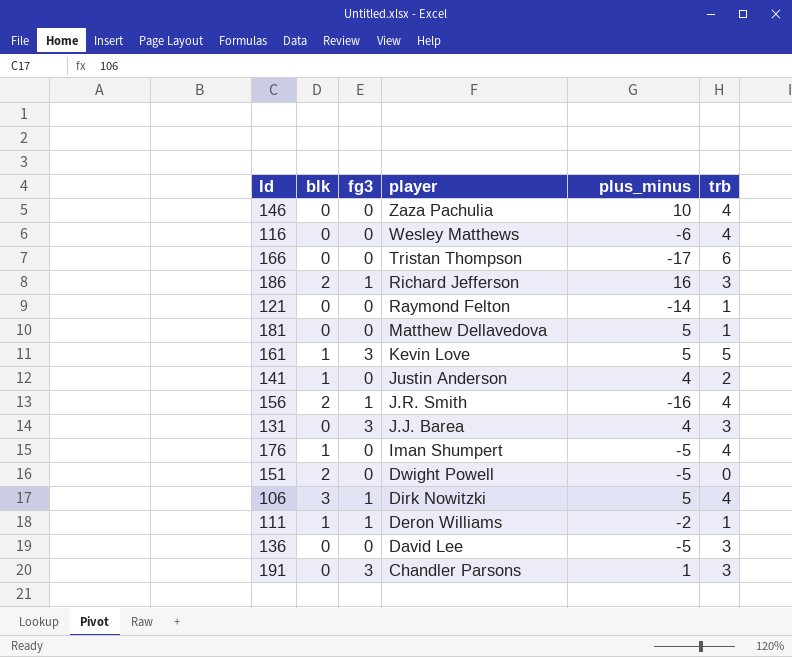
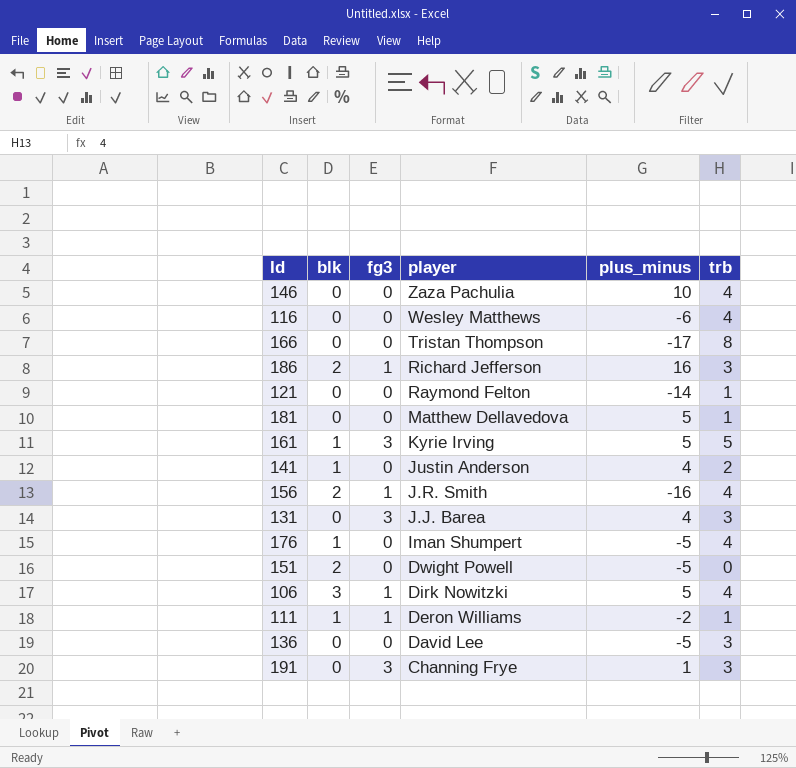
166 | trb: 6 -> 8
161 | player: Kevin Love -> Kyrie Irving
191 | player: Chandler Parsons -> Channing Frye

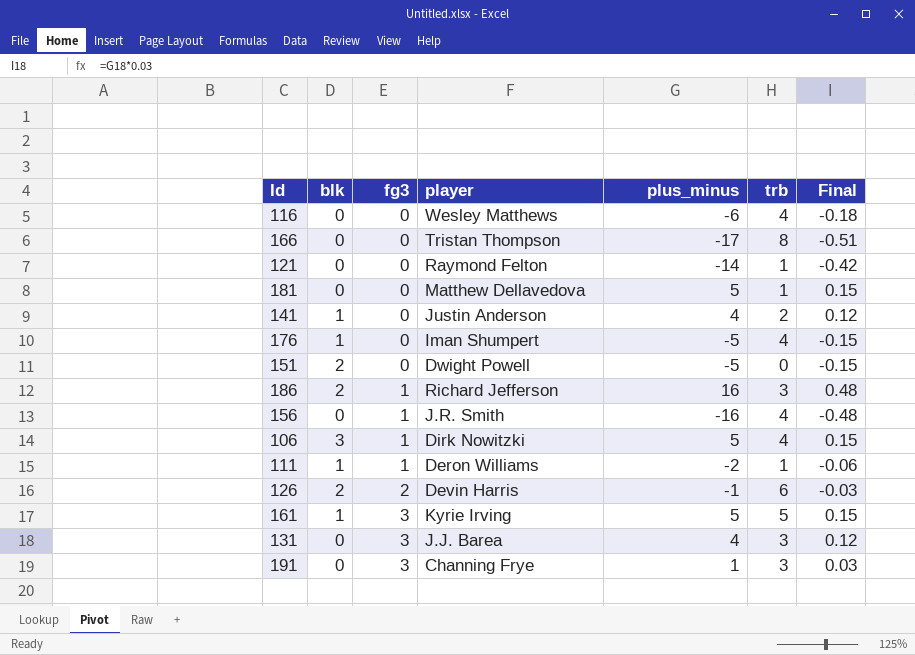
row order: player descending -> fg3 ascending
column Final | formula: none -> [plus_minus] * 0.03
row 146: 0 | 0 | Zaza Pachulia | 10 | 4 -> none
row 136: 0 | 0 | David Lee | -5 | 3 -> none
156 | blk: 2 -> 0
row 126: none -> 2 | 2 | Devin Harris | -1 | 6 | -0.03

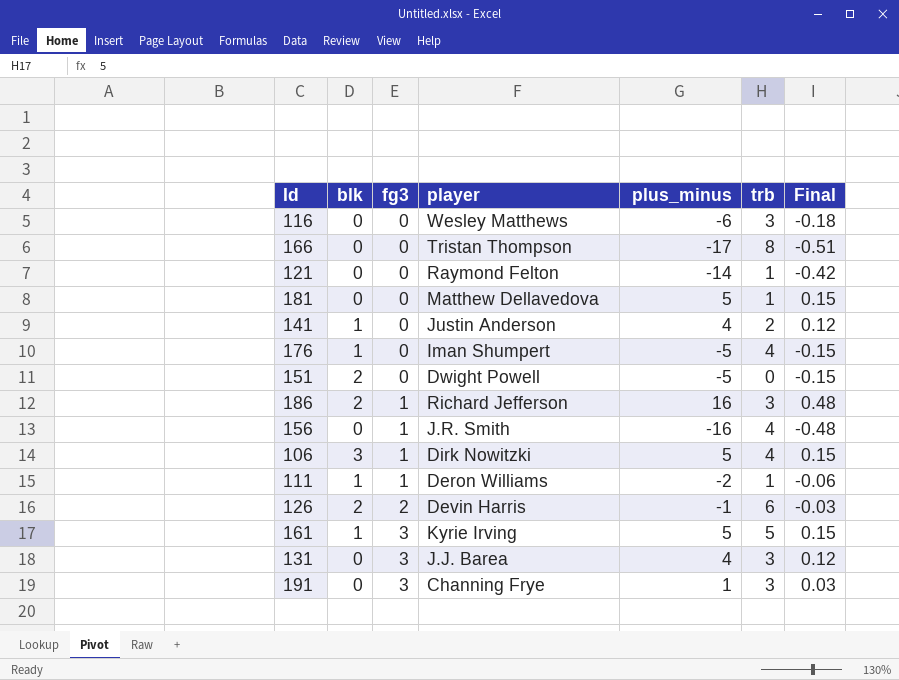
116 | trb: 4 -> 3

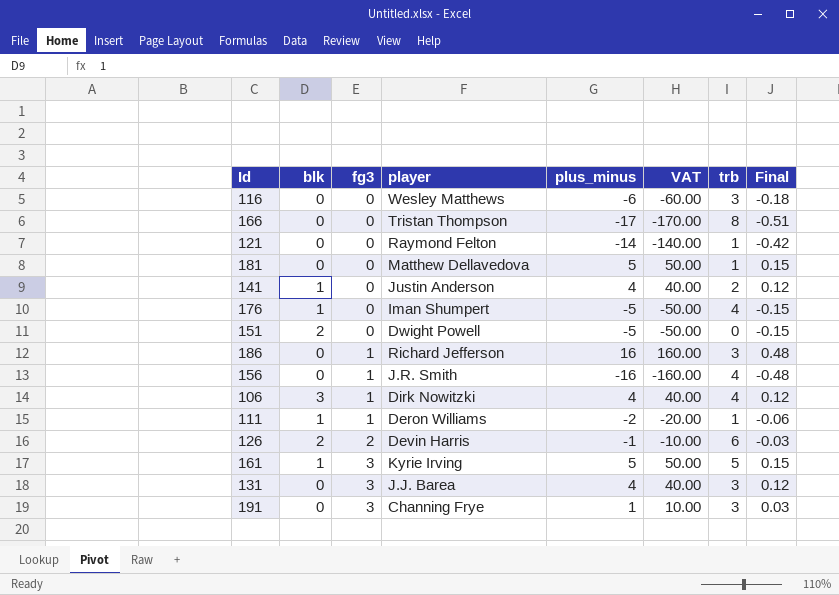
column VAT | formula: none -> [plus_minus] * 10
186 | blk: 2 -> 0
106 | plus_minus: 5 -> 4
106 | Final: 0.15 -> 0.12

